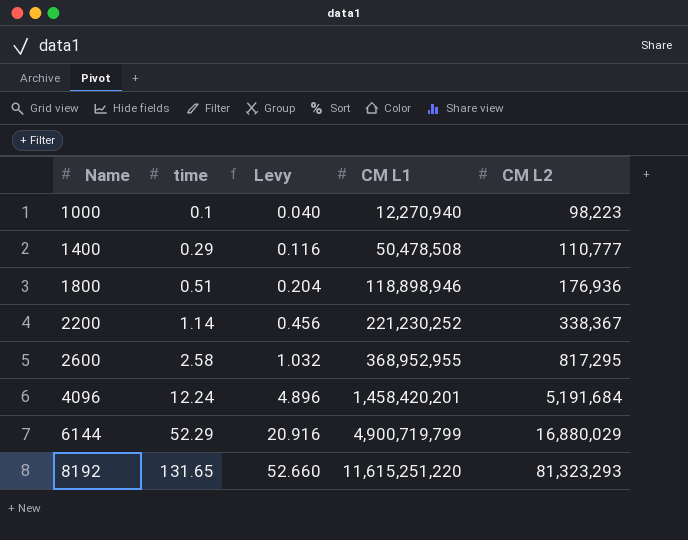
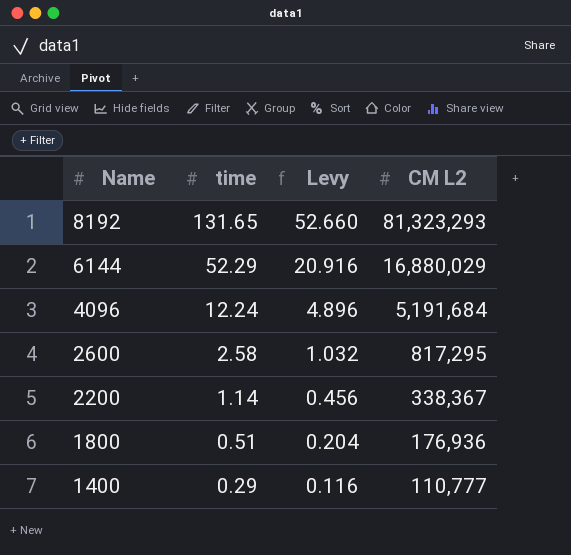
row order: Name ascending -> Name descending
column CM L1 | position: 4 -> none
row 1000: 0.1 | 0.040 | 12,270,940 | 98,223 -> none

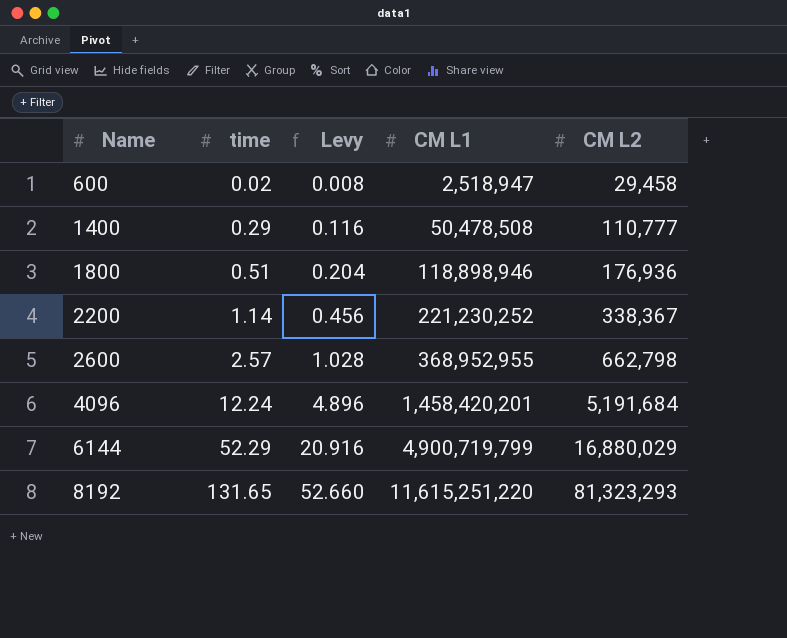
row order: Name descending -> Name ascending
column CM L1 | position: none -> 4
row 600: none -> 0.02 | 0.008 | 2,518,947 | 29,458
2600 | time: 2.58 -> 2.57
2600 | Levy: 1.032 -> 1.028
2600 | CM L2: 817,295 -> 662,798

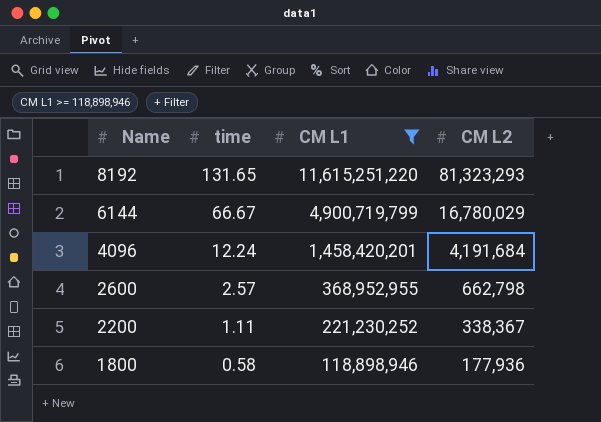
filter: none -> CM L1 >= 118,898,946
row order: Name ascending -> Name descending
column Levy | formula: [time] * 0.4 -> none
6144 | time: 52.29 -> 66.67
6144 | CM L2: 16,880,029 -> 16,780,029
4096 | CM L2: 5,191,684 -> 4,191,684
2200 | time: 1.14 -> 1.11
1800 | time: 0.51 -> 0.58
1800 | CM L2: 176,936 -> 177,936

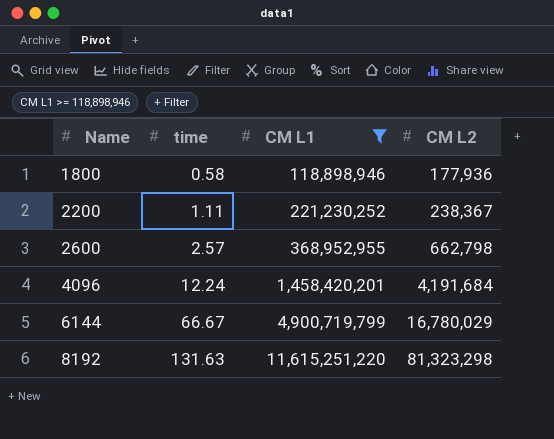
row order: Name descending -> Name ascending
2200 | CM L2: 338,367 -> 238,367
8192 | time: 131.65 -> 131.63
8192 | CM L2: 81,323,293 -> 81,323,298

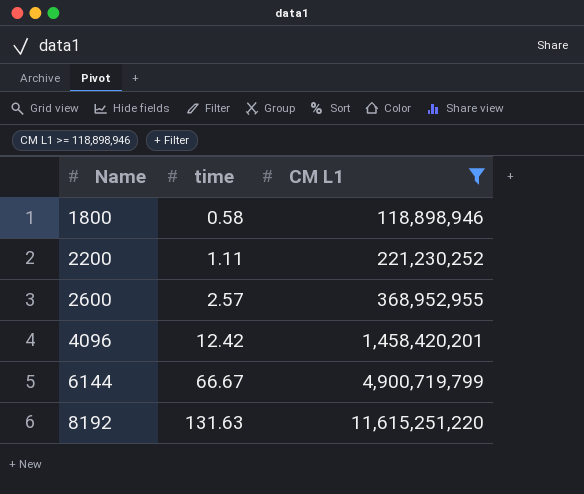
column CM L2 | position: 4 -> none
4096 | time: 12.24 -> 12.42

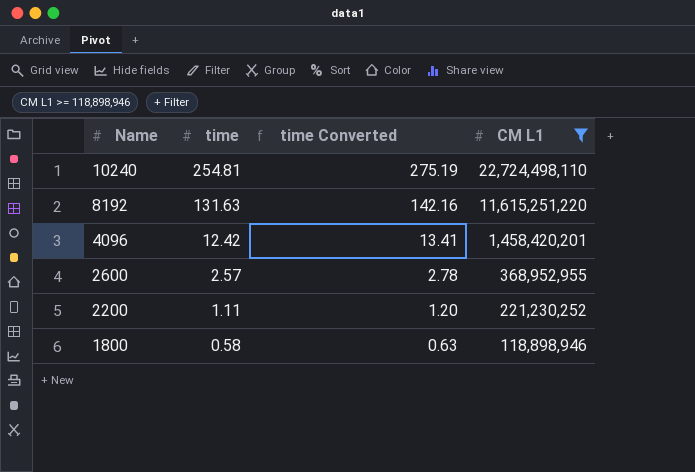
row order: Name ascending -> Name descending
column time Converted | formula: none -> [time] * 1.08
row 6144: 66.67 | 4,900,719,799 -> none
row 10240: none -> 254.81 | 275.19 | 22,724,498,110

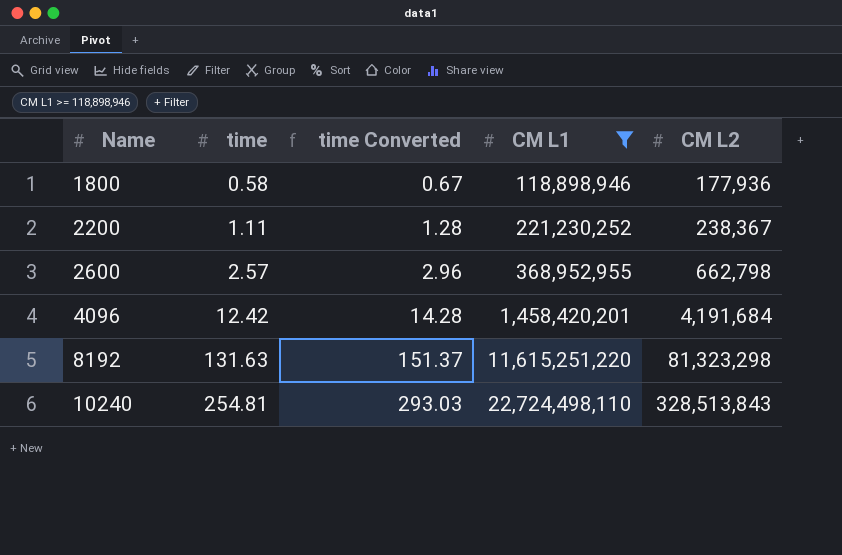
row order: Name descending -> Name ascending
column time Converted | formula: [time] * 1.08 -> [time] * 1.15
column CM L2 | position: none -> 5

